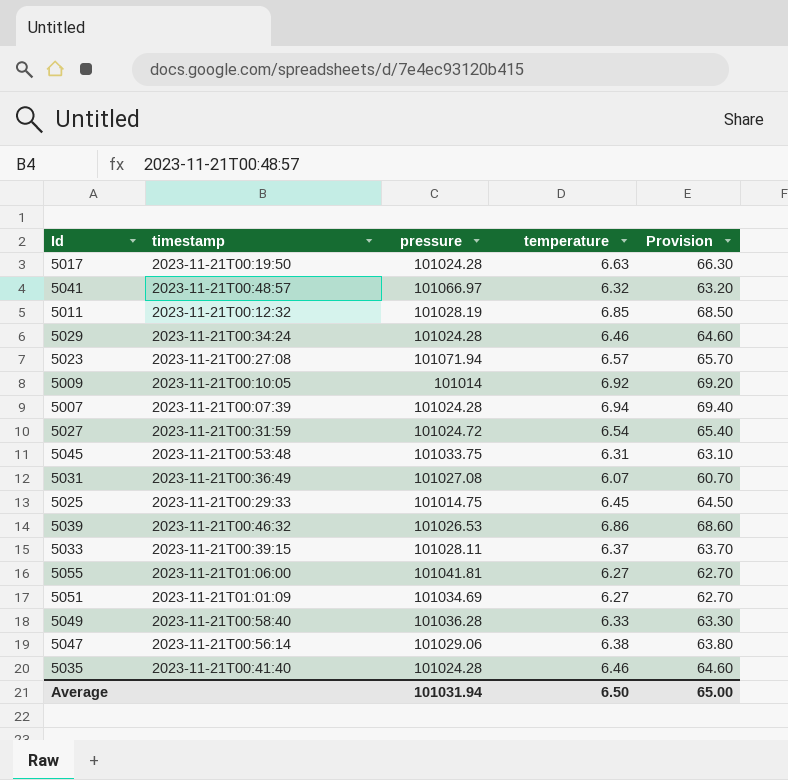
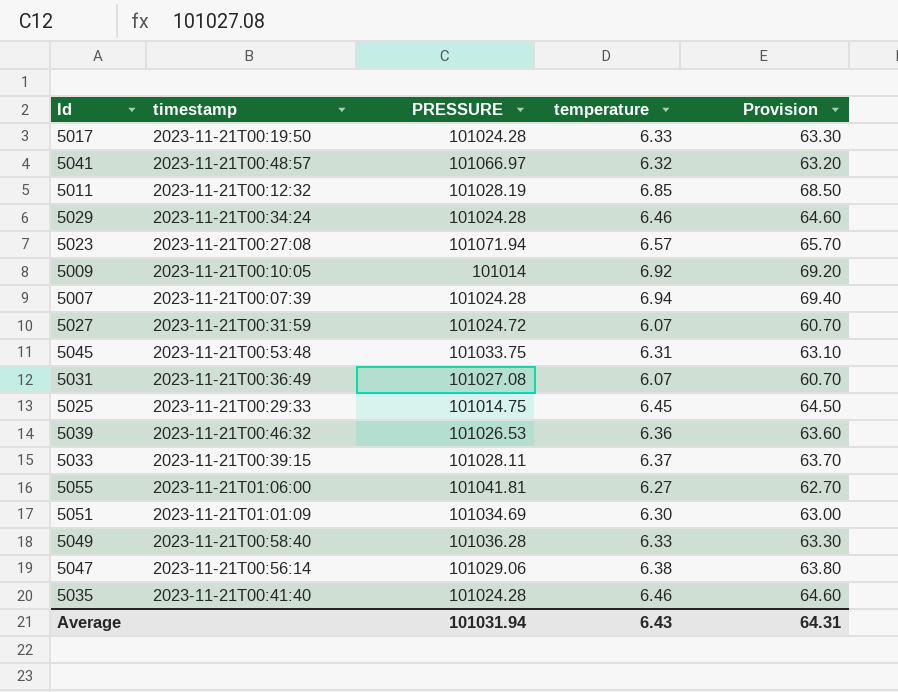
column name: pressure -> PRESSURE
5017 | temperature: 6.63 -> 6.33
5017 | Provision: 66.30 -> 63.30
5027 | temperature: 6.54 -> 6.07
5027 | Provision: 65.40 -> 60.70
5039 | temperature: 6.86 -> 6.36
5039 | Provision: 68.60 -> 63.60
5051 | temperature: 6.27 -> 6.30
5051 | Provision: 62.70 -> 63.00
Average | temperature: 6.50 -> 6.43
Average | Provision: 65.00 -> 64.31

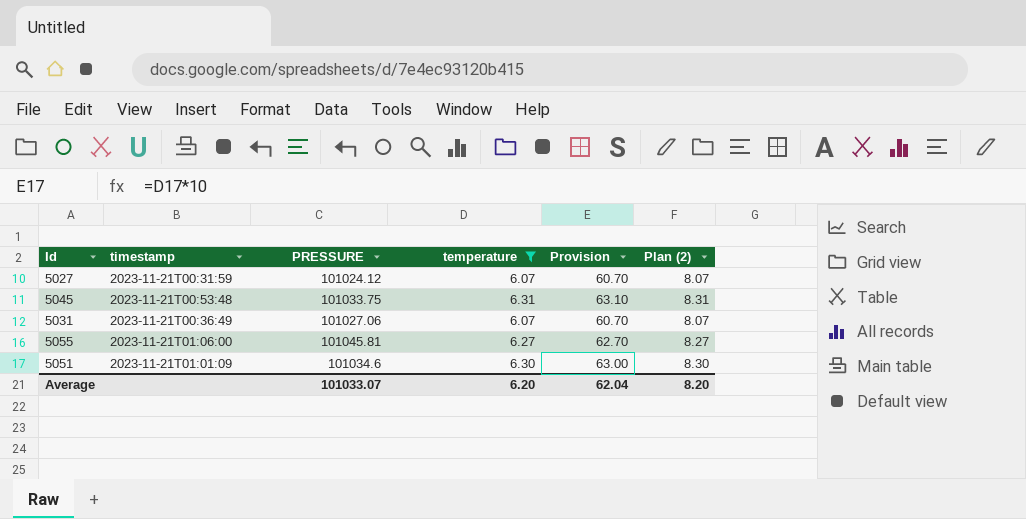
filter: none -> temperature <= 6.31
column Plan (2) | formula: none -> [temperature] + 2
5027 | PRESSURE: 101024.72 -> 101024.12
5031 | PRESSURE: 101027.08 -> 101027.06
5055 | PRESSURE: 101041.81 -> 101045.81
5051 | PRESSURE: 101034.69 -> 101034.6
Average | PRESSURE: 101031.94 -> 101033.07
Average | temperature: 6.43 -> 6.20
Average | Provision: 64.31 -> 62.04

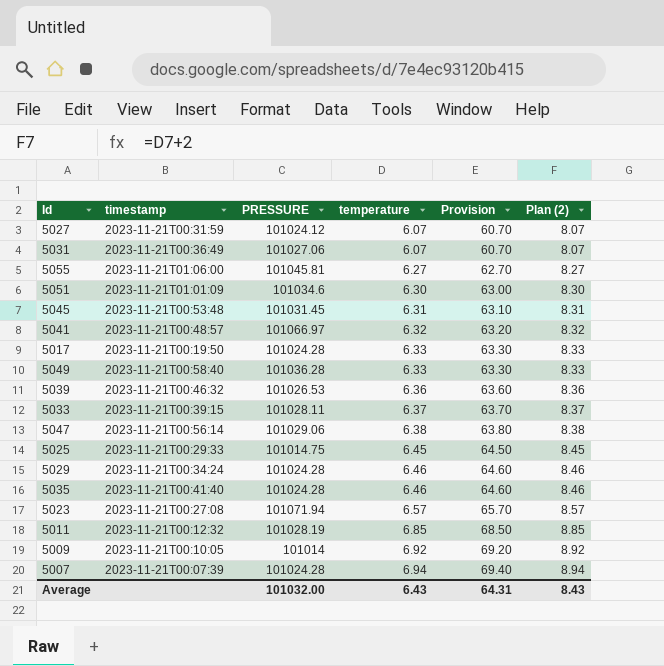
filter: temperature <= 6.31 -> none
row order: none -> temperature ascending
5045 | PRESSURE: 101033.75 -> 101031.45
Average | PRESSURE: 101033.07 -> 101032.00
Average | temperature: 6.20 -> 6.43
Average | Provision: 62.04 -> 64.31
Average | Plan (2): 8.20 -> 8.43

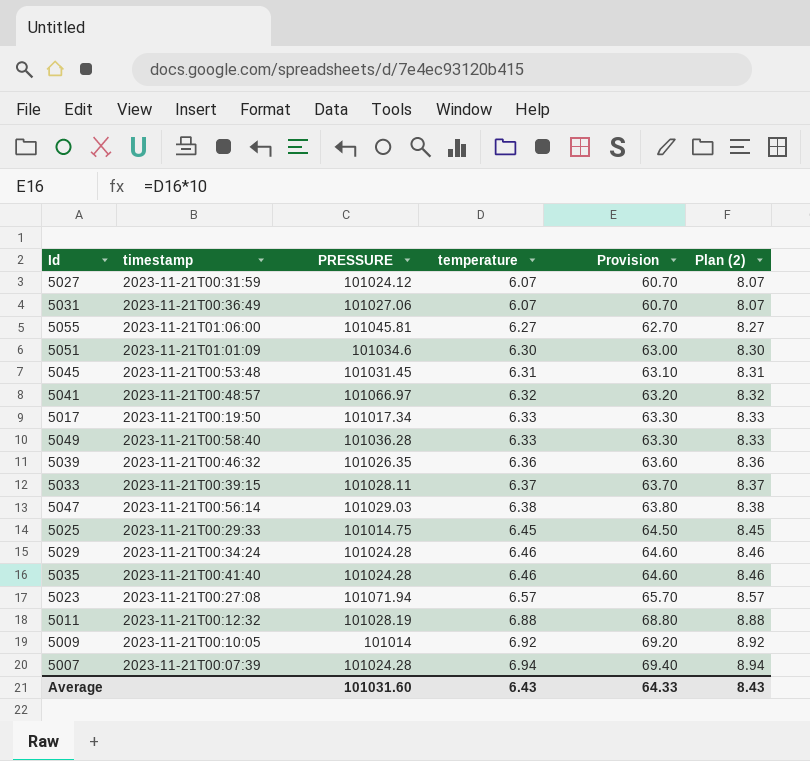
5017 | PRESSURE: 101024.28 -> 101017.34
5039 | PRESSURE: 101026.53 -> 101026.35
5047 | PRESSURE: 101029.06 -> 101029.03
5011 | temperature: 6.85 -> 6.88
5011 | Provision: 68.50 -> 68.80
5011 | Plan (2): 8.85 -> 8.88
Average | PRESSURE: 101032.00 -> 101031.60
Average | Provision: 64.31 -> 64.33

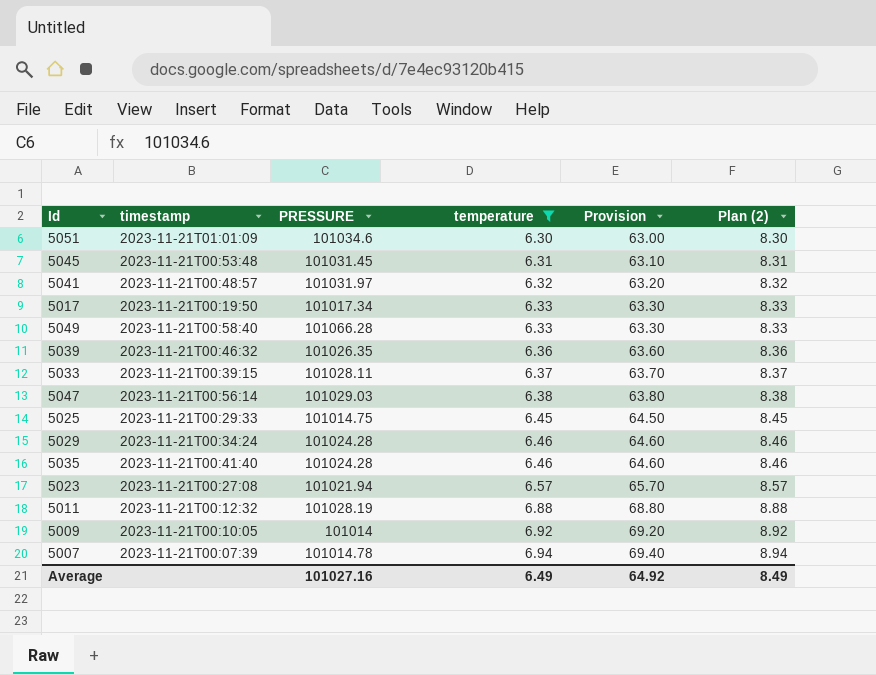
filter: none -> temperature >= 6.30
5041 | PRESSURE: 101066.97 -> 101031.97
5049 | PRESSURE: 101036.28 -> 101066.28
5023 | PRESSURE: 101071.94 -> 101021.94
5007 | PRESSURE: 101024.28 -> 101014.78
Average | PRESSURE: 101031.60 -> 101027.16
Average | temperature: 6.43 -> 6.49
Average | Provision: 64.33 -> 64.92
Average | Plan (2): 8.43 -> 8.49

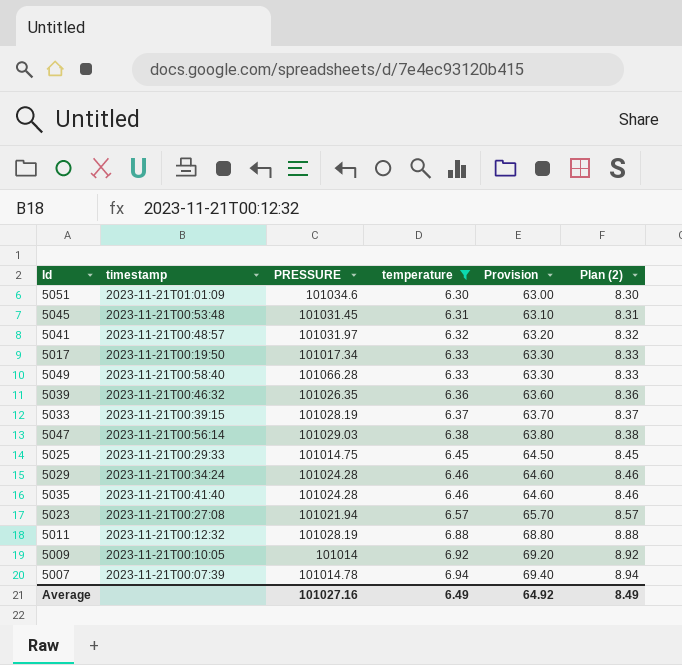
5033 | PRESSURE: 101028.11 -> 101028.19

